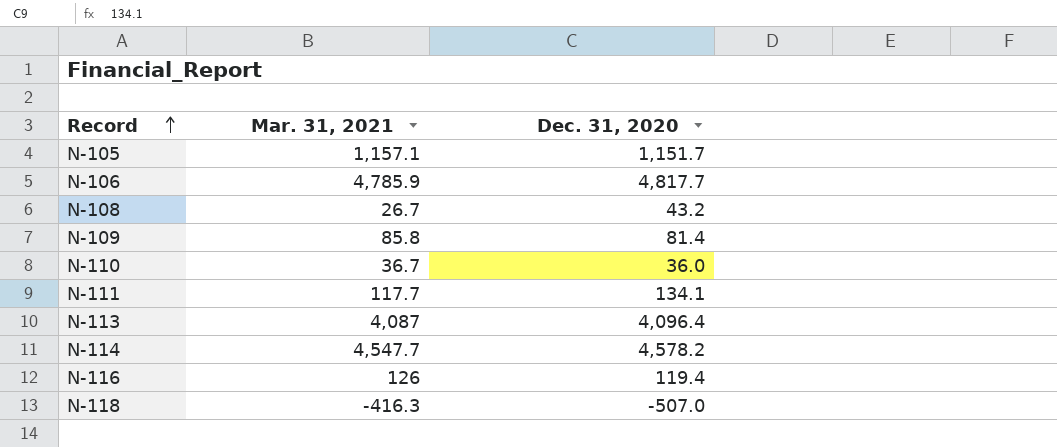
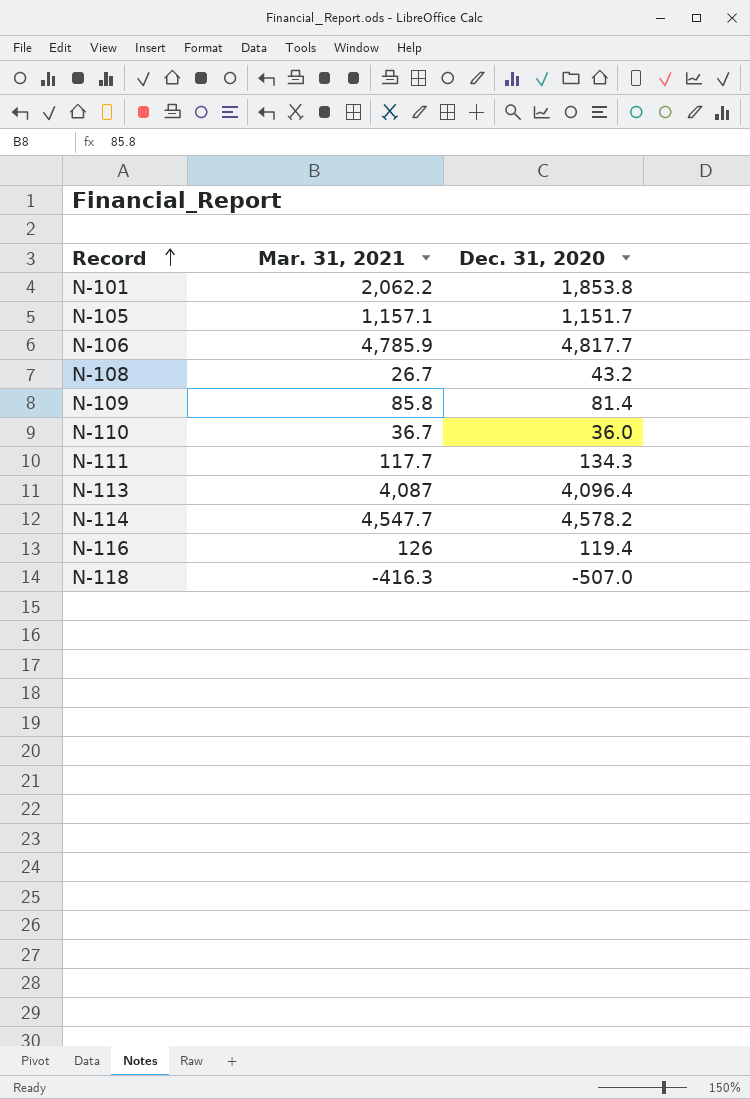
row N-101: none -> 2,062.2 | 1,853.8
N-111 | Dec. 31, 2020: 134.1 -> 134.3

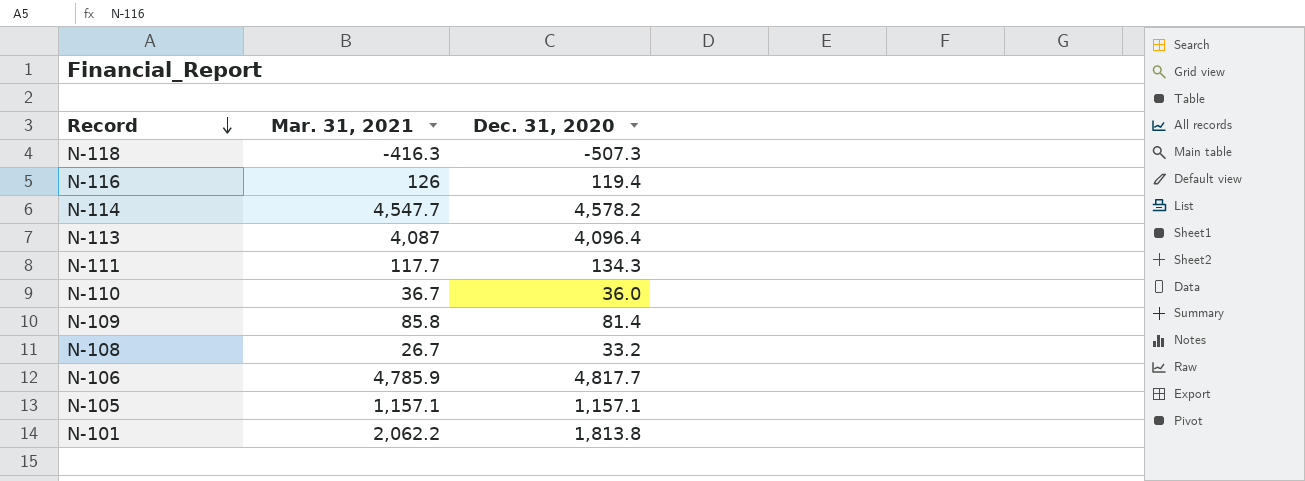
row order: Record ascending -> Record descending
N-118 | Dec. 31, 2020: -507.0 -> -507.3
N-108 | Dec. 31, 2020: 43.2 -> 33.2
N-105 | Dec. 31, 2020: 1,151.7 -> 1,157.1
N-101 | Dec. 31, 2020: 1,853.8 -> 1,813.8

